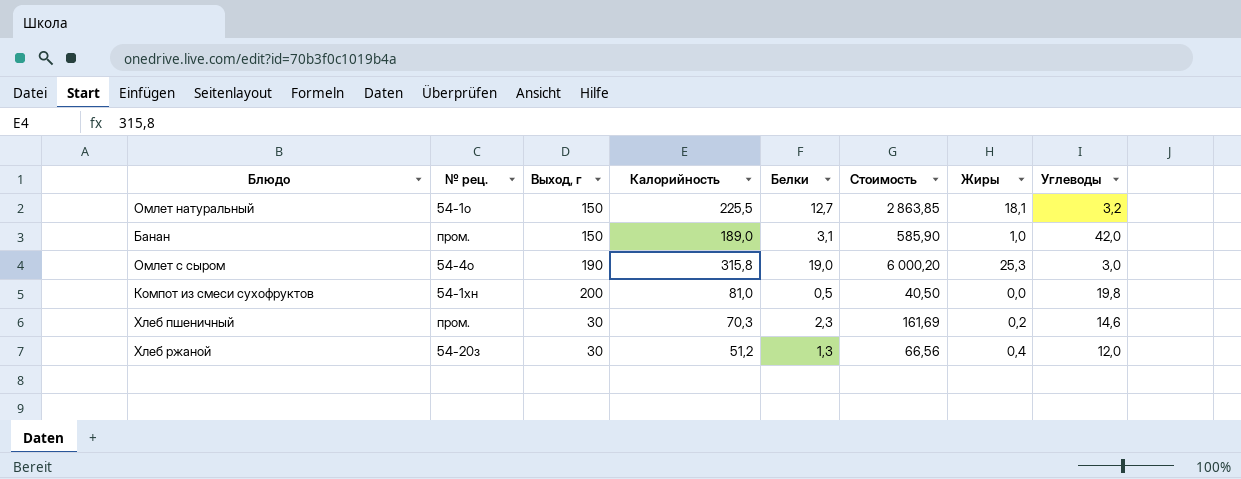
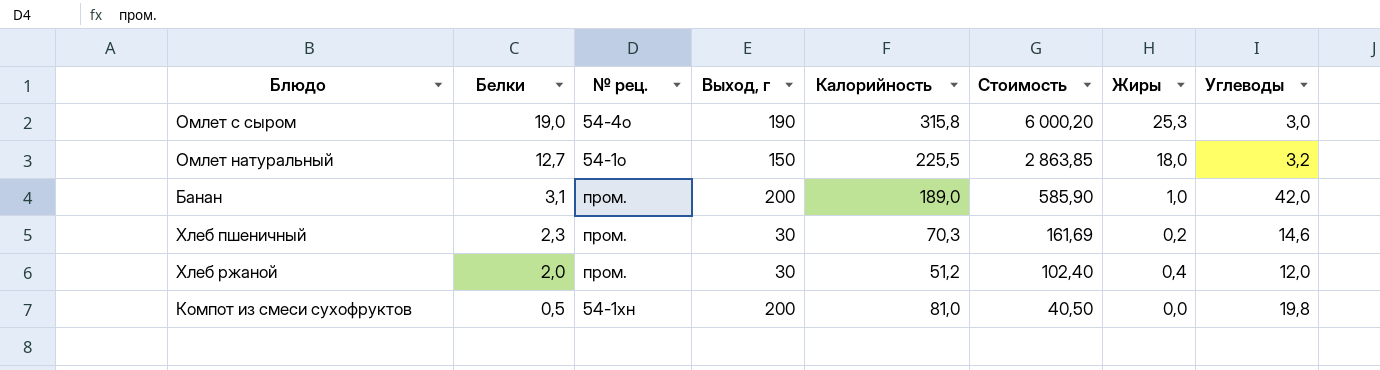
row order: none -> Белки descending
column Белки | position: 5 -> 2
Омлет натуральный | Жиры: 18,1 -> 18,0
Банан | Выход, г: 150 -> 200
Хлеб ржаной | Белки: 1,3 -> 2,0
Хлеб ржаной | № рец.: 54-20з -> пром.
Хлеб ржаной | Стоимость: 66,56 -> 102,40

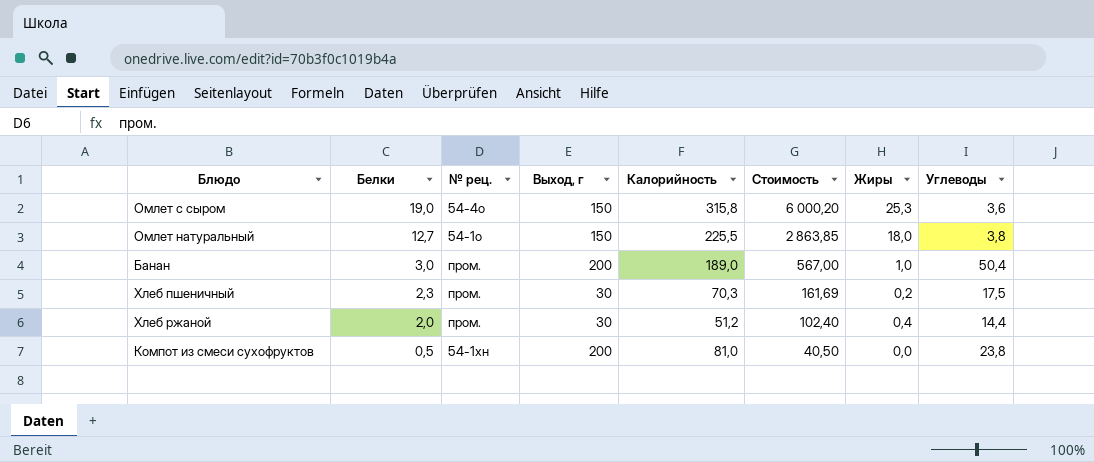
Омлет с сыром | Выход, г: 190 -> 150
Омлет с сыром | Углеводы: 3,0 -> 3,6
Омлет натуральный | Углеводы: 3,2 -> 3,8
Банан | Белки: 3,1 -> 3,0
Банан | Стоимость: 585,90 -> 567,00
Банан | Углеводы: 42,0 -> 50,4
Хлеб пшеничный | Углеводы: 14,6 -> 17,5
Хлеб ржаной | Углеводы: 12,0 -> 14,4
Компот из смеси сухофруктов | Углеводы: 19,8 -> 23,8

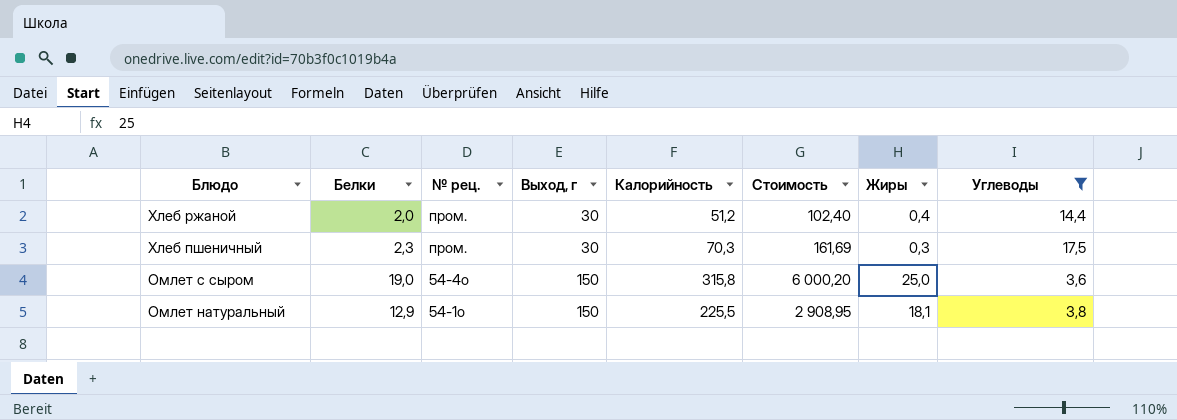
filter: none -> Углеводы <= 17,5
row order: Белки descending -> Блюдо descending
Хлеб пшеничный | Жиры: 0,2 -> 0,3
Омлет с сыром | Жиры: 25,3 -> 25,0
Омлет натуральный | Белки: 12,7 -> 12,9
Омлет натуральный | Стоимость: 2 863,85 -> 2 908,95
Омлет натуральный | Жиры: 18,0 -> 18,1

